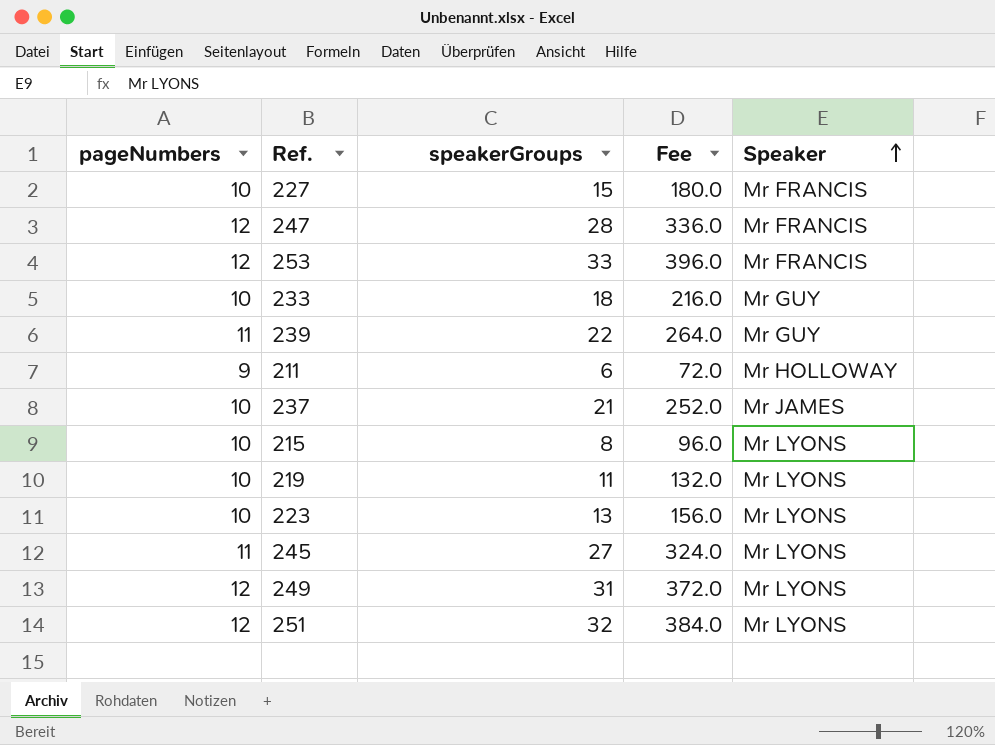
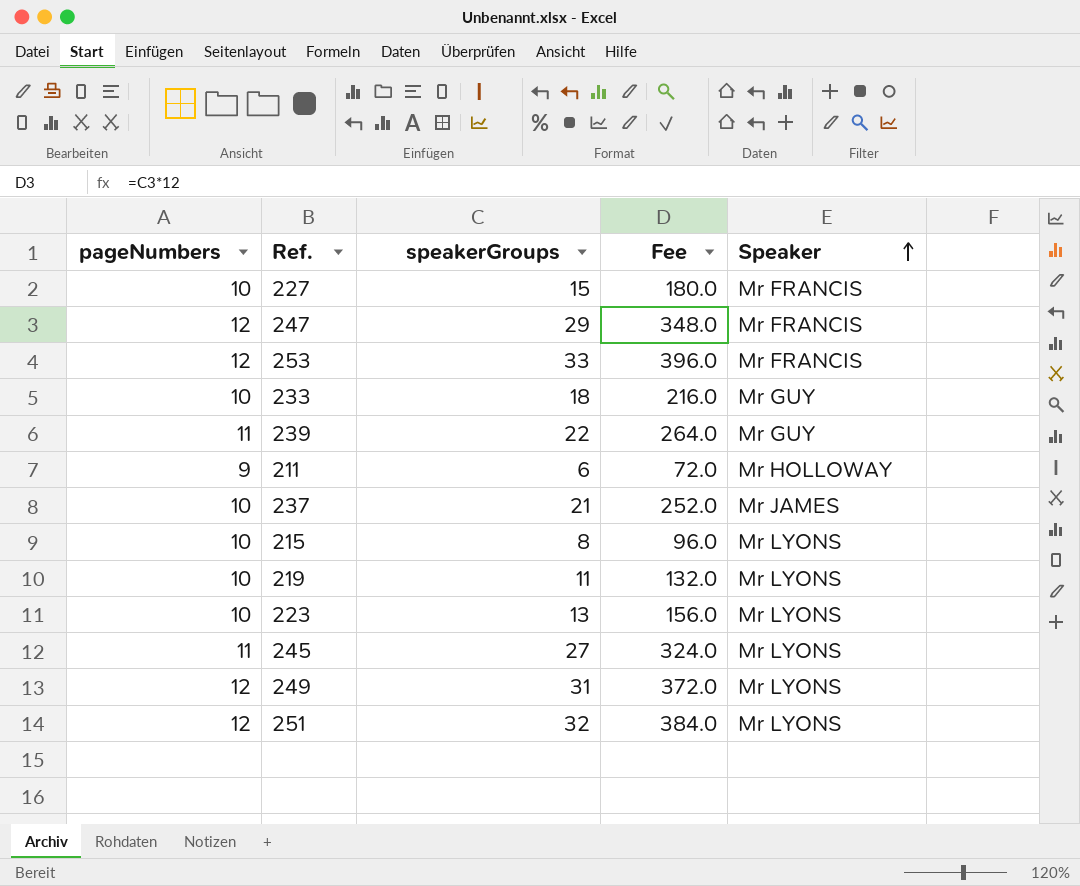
247 | speakerGroups: 28 -> 29
247 | Fee: 336.0 -> 348.0

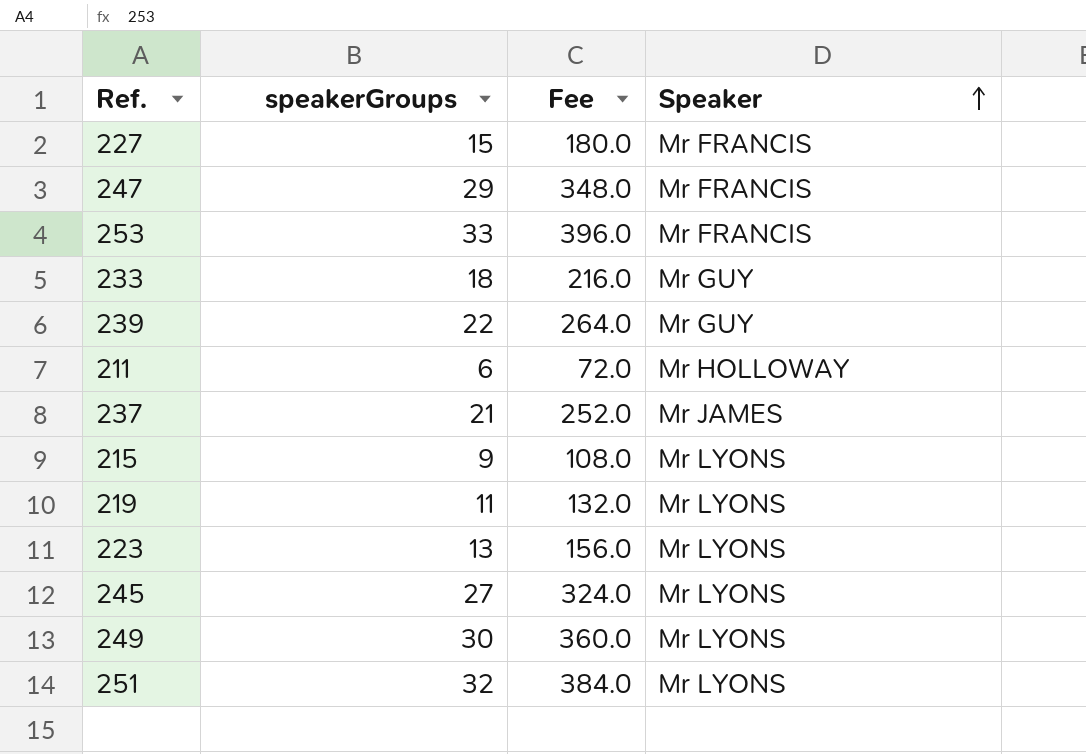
column pageNumbers | position: 1 -> none
215 | speakerGroups: 8 -> 9
215 | Fee: 96.0 -> 108.0
249 | speakerGroups: 31 -> 30
249 | Fee: 372.0 -> 360.0

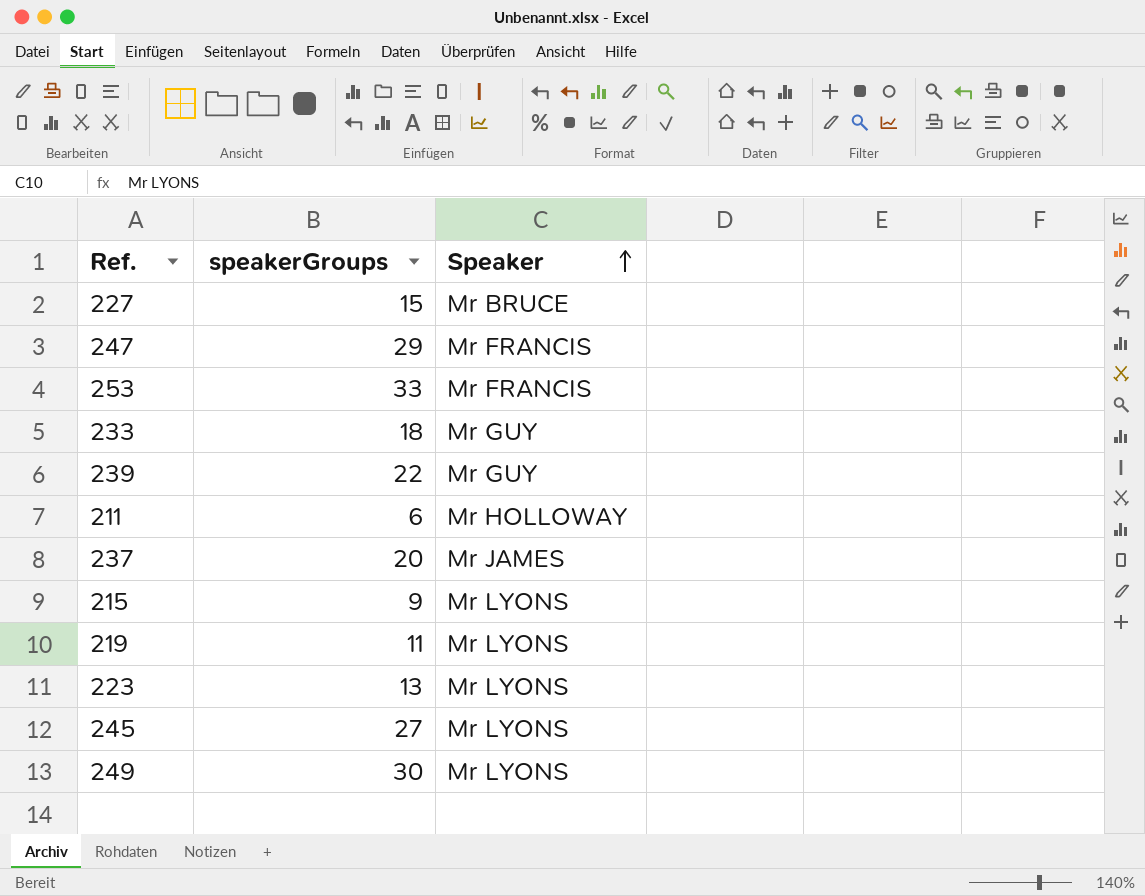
column Fee | formula: [speakerGroups] * 12 -> none
row 251: 32 | 384.0 | Mr LYONS -> none
227 | Speaker: Mr FRANCIS -> Mr BRUCE
237 | speakerGroups: 21 -> 20

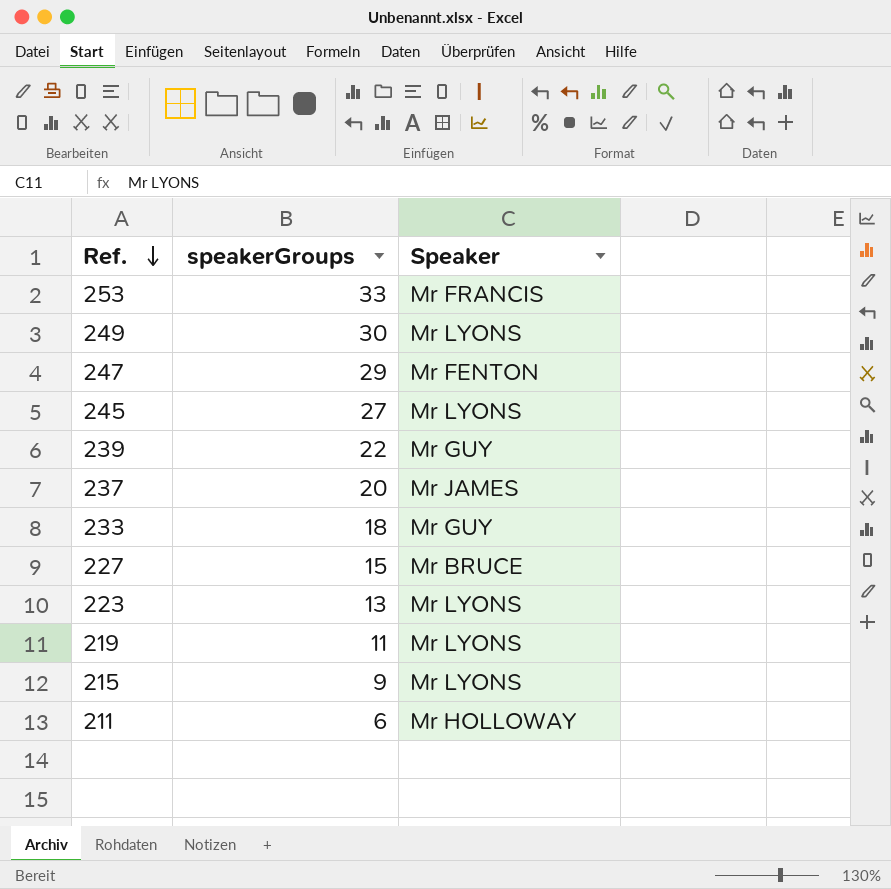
row order: Speaker ascending -> Ref. descending
247 | Speaker: Mr FRANCIS -> Mr FENTON

